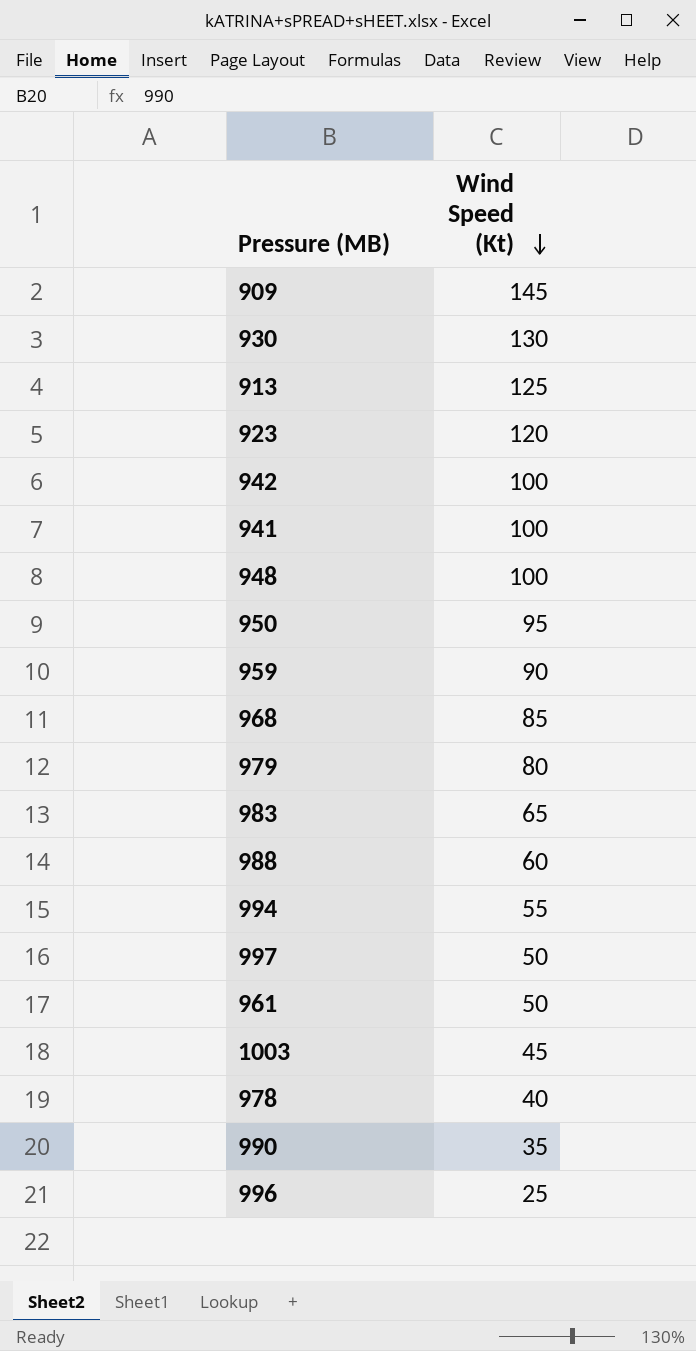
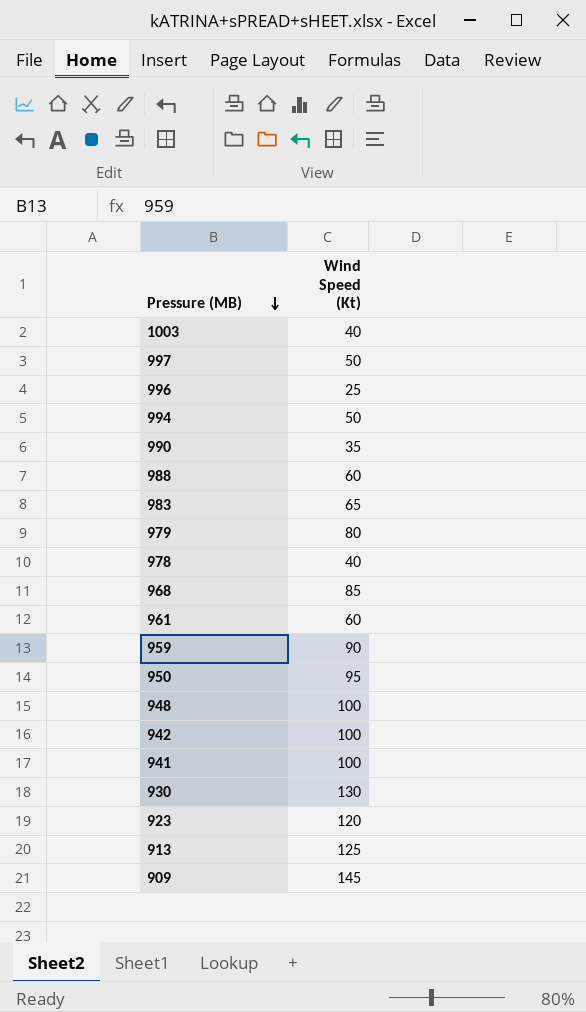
row order: Wind Speed (Kt) descending -> Pressure (MB) descending
1003 | Wind Speed (Kt): 45 -> 40
994 | Wind Speed (Kt): 55 -> 50
961 | Wind Speed (Kt): 50 -> 60

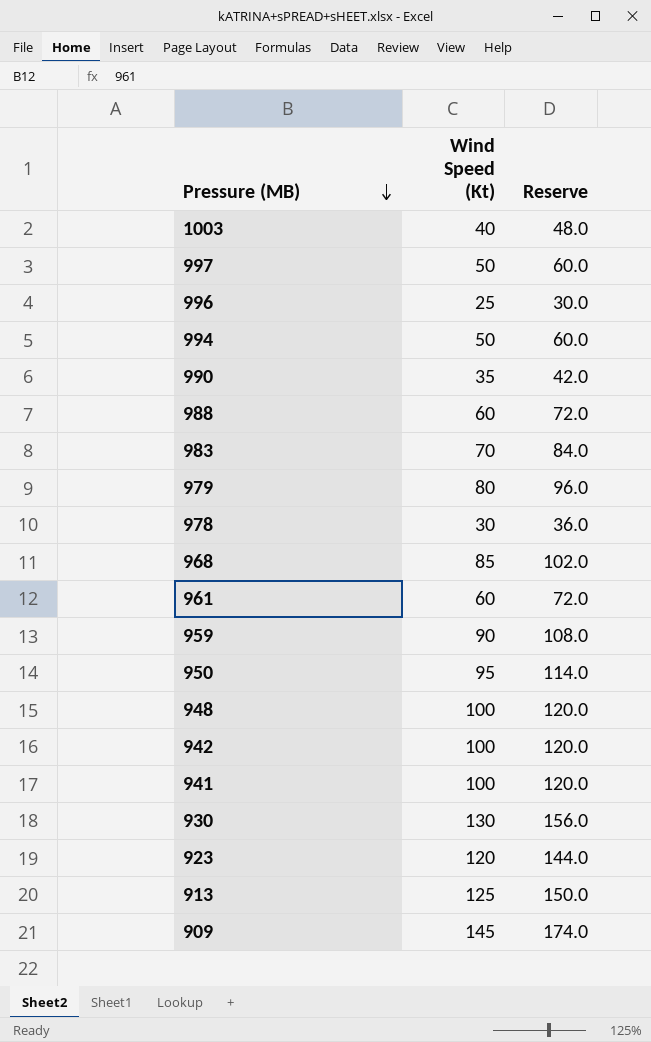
column Reserve | formula: none -> [Wind Speed (Kt)] * 1.2
983 | Wind Speed (Kt): 65 -> 70
978 | Wind Speed (Kt): 40 -> 30

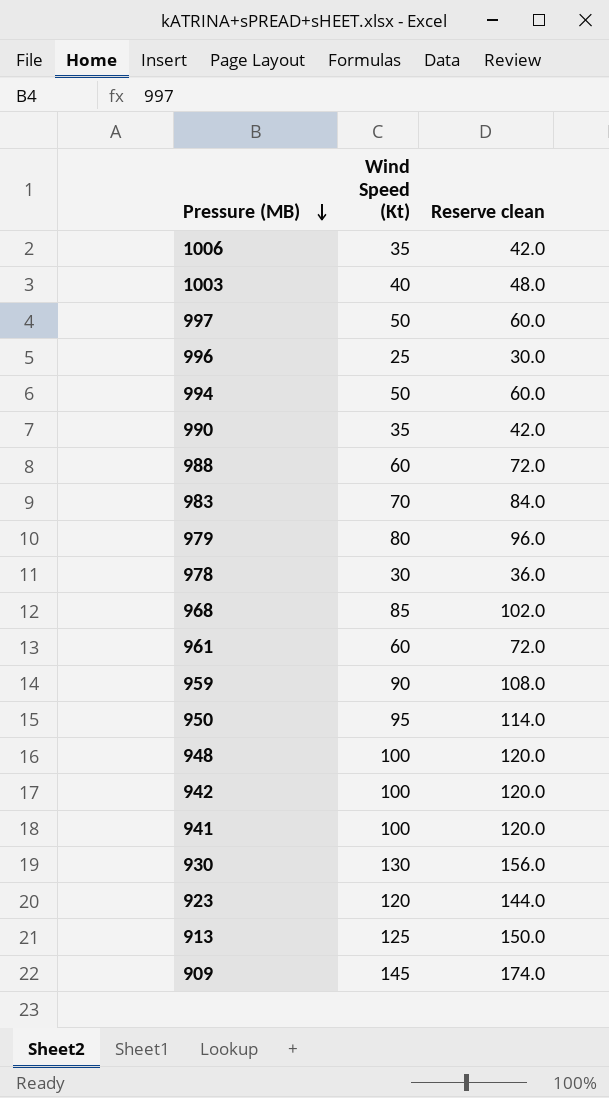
column name: Reserve -> Reserve clean
row 1006: none -> 35 | 42.0

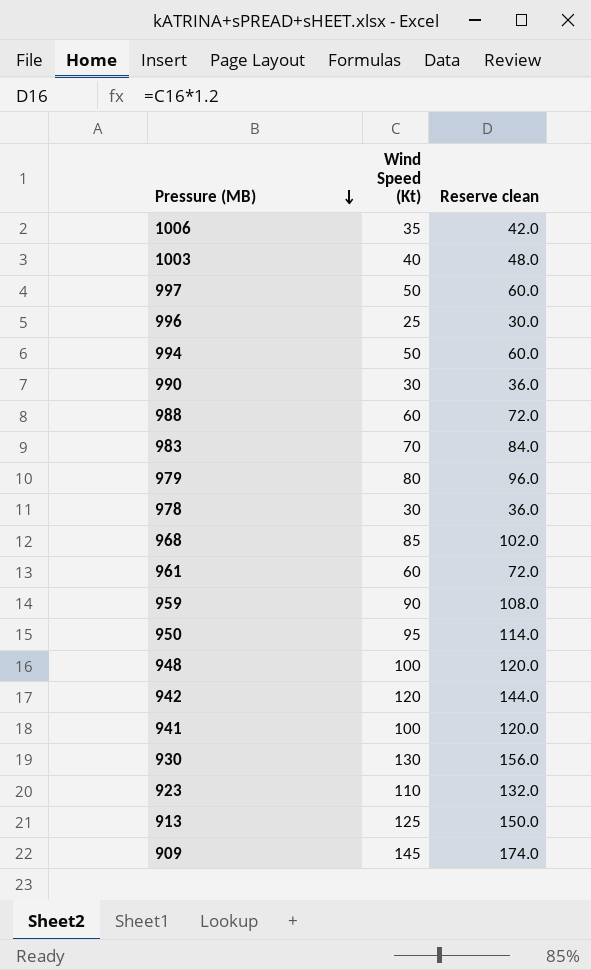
990 | Wind Speed (Kt): 35 -> 30
990 | Reserve clean: 42.0 -> 36.0
942 | Wind Speed (Kt): 100 -> 120
942 | Reserve clean: 120.0 -> 144.0
923 | Wind Speed (Kt): 120 -> 110
923 | Reserve clean: 144.0 -> 132.0

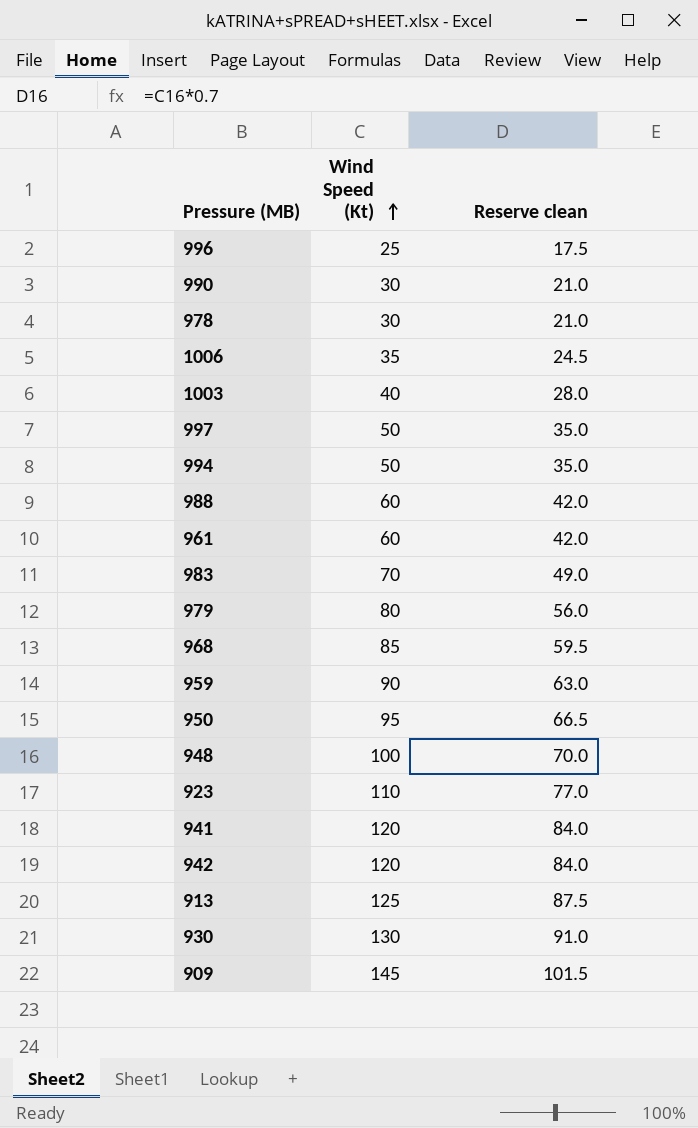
row order: Pressure (MB) descending -> Wind Speed (Kt) ascending
column Reserve clean | formula: [Wind Speed (Kt)] * 1.2 -> [Wind Speed (Kt)] * 0.7
941 | Wind Speed (Kt): 100 -> 120

